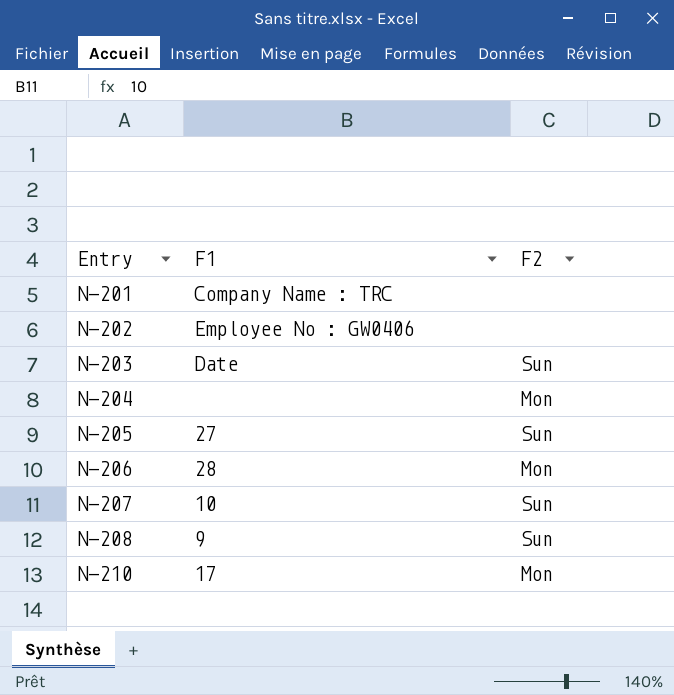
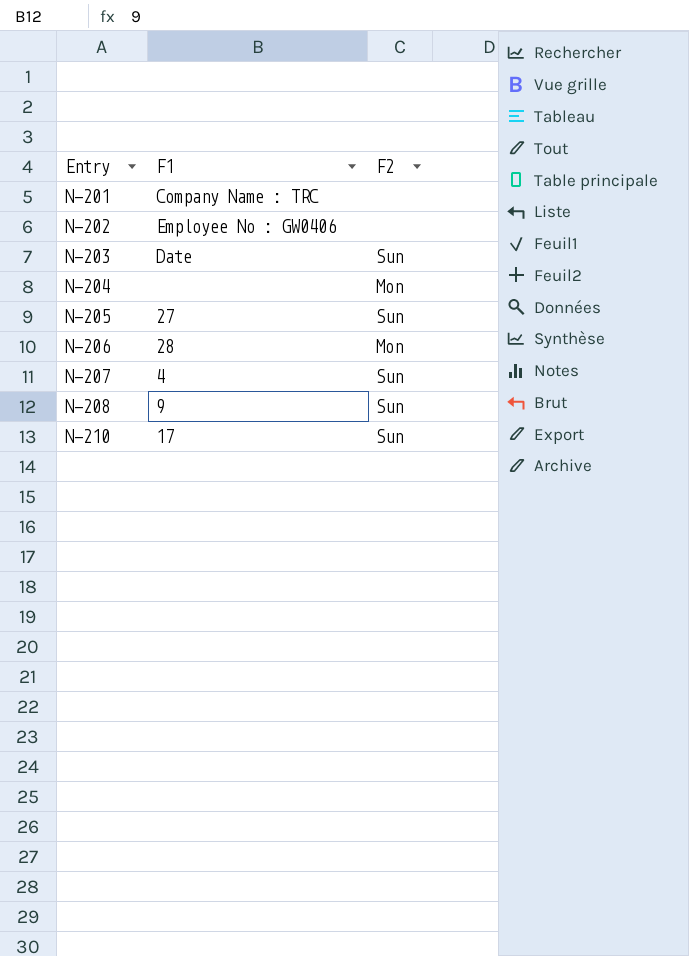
N-207 | F1: 10 -> 4
N-210 | F2: Mon -> Sun

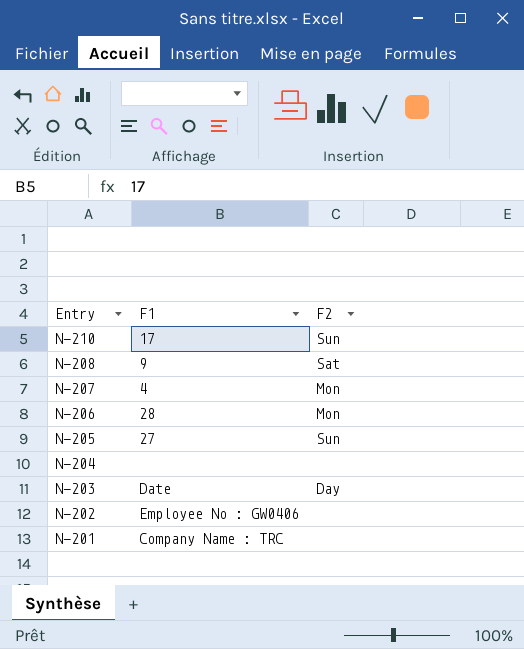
row order: Entry ascending -> Entry descending
N-208 | F2: Sun -> Sat
N-207 | F2: Sun -> Mon
N-204 | F2: Mon -> none
N-203 | F2: Sun -> Day

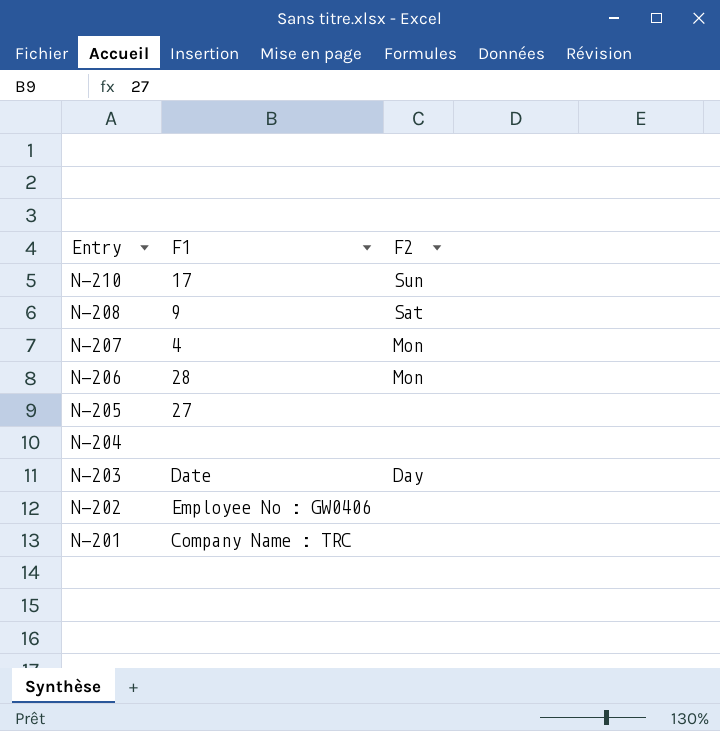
N-205 | F2: Sun -> none

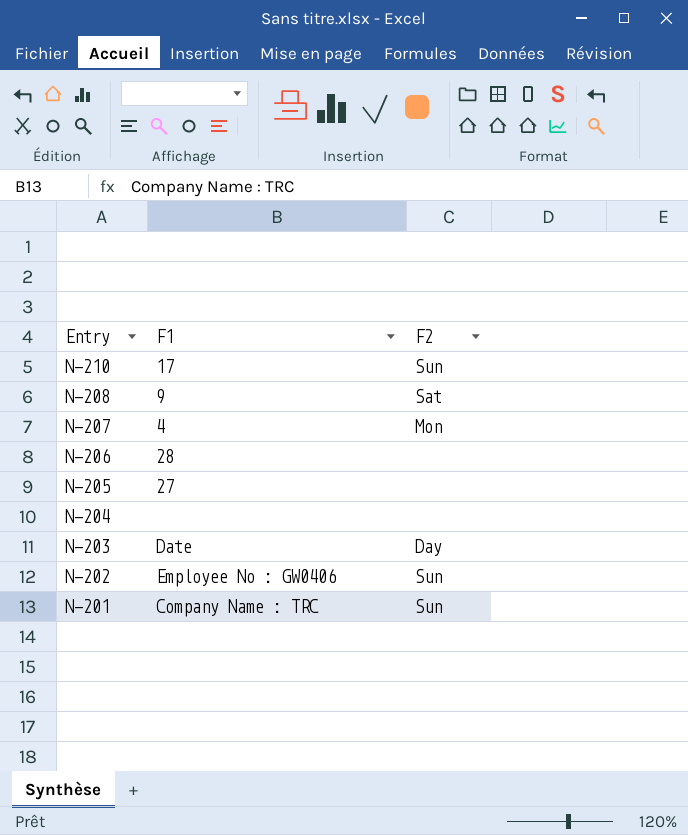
N-206 | F2: Mon -> none
N-202 | F2: none -> Sun
N-201 | F2: none -> Sun

